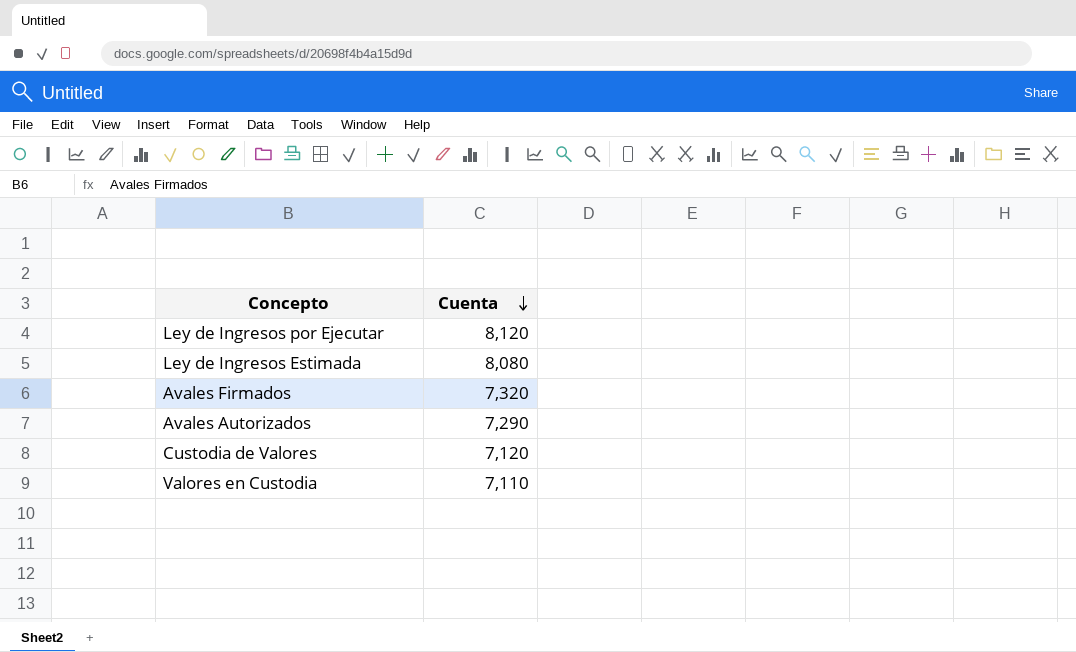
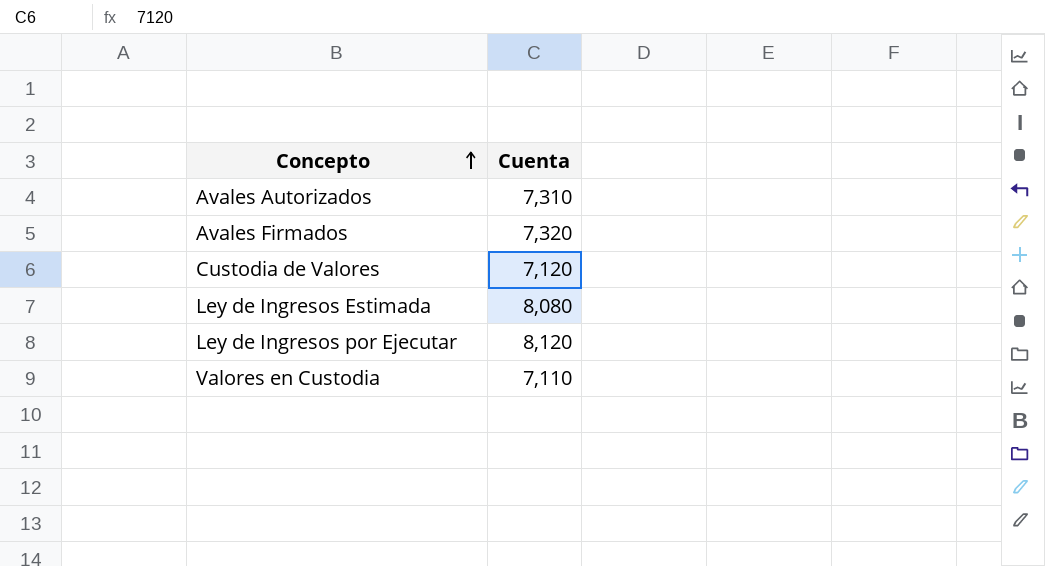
row order: Cuenta descending -> Concepto ascending
Avales Autorizados | Cuenta: 7,290 -> 7,310

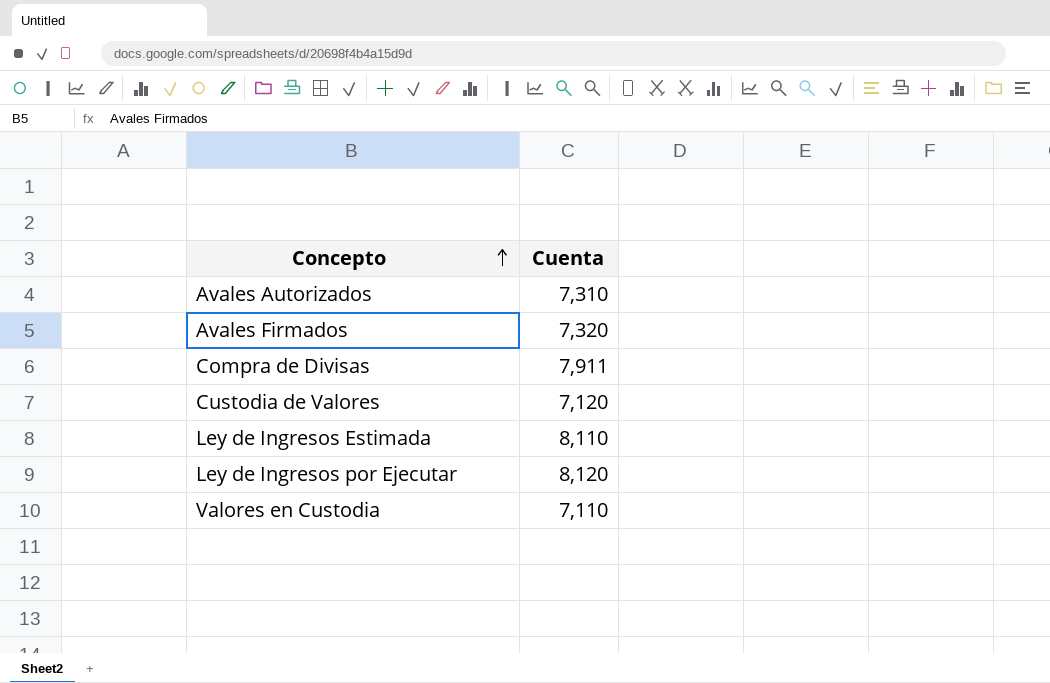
row Compra de Divisas: none -> 7,911
Ley de Ingresos Estimada | Cuenta: 8,080 -> 8,110

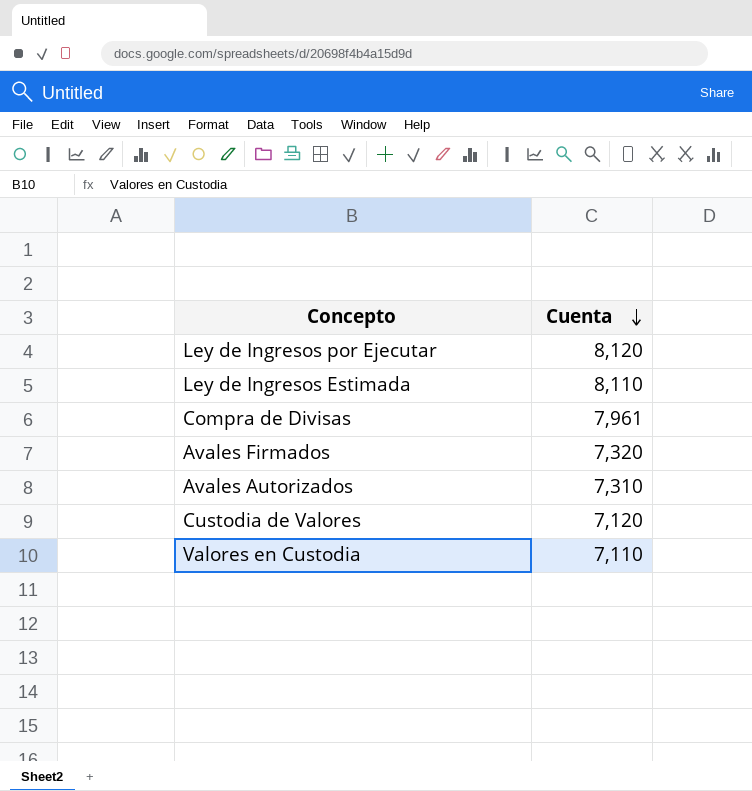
row order: Concepto ascending -> Cuenta descending
Compra de Divisas | Cuenta: 7,911 -> 7,961

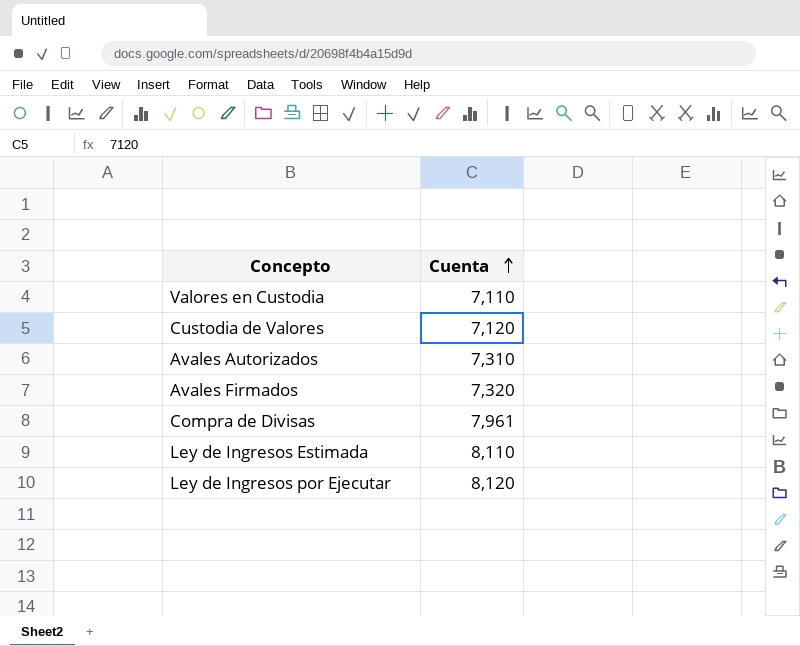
row order: Cuenta descending -> Cuenta ascending

